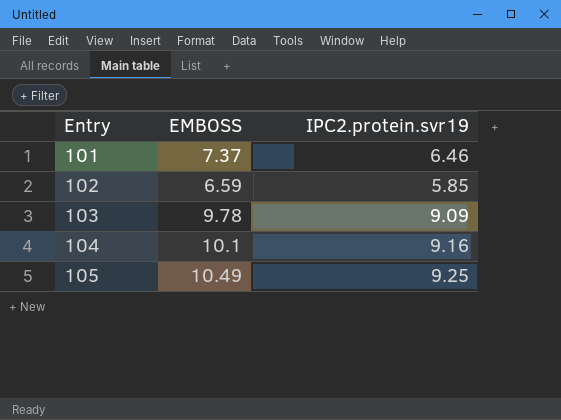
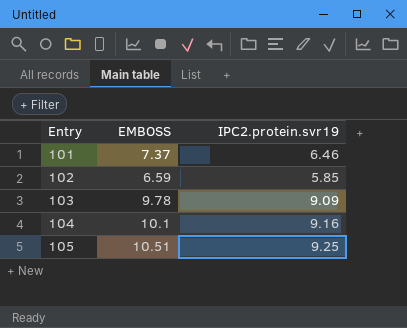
105 | EMBOSS: 10.49 -> 10.51

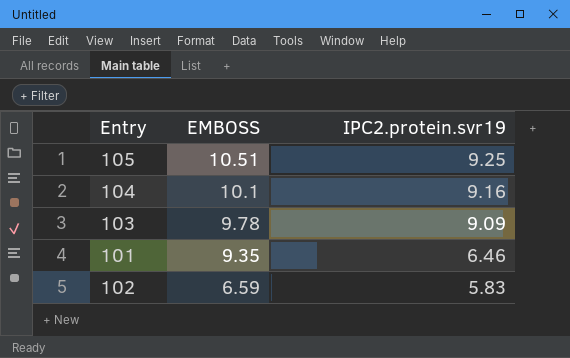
row order: Entry ascending -> EMBOSS descending
101 | EMBOSS: 7.37 -> 9.35
102 | IPC2.protein.svr19: 5.85 -> 5.83

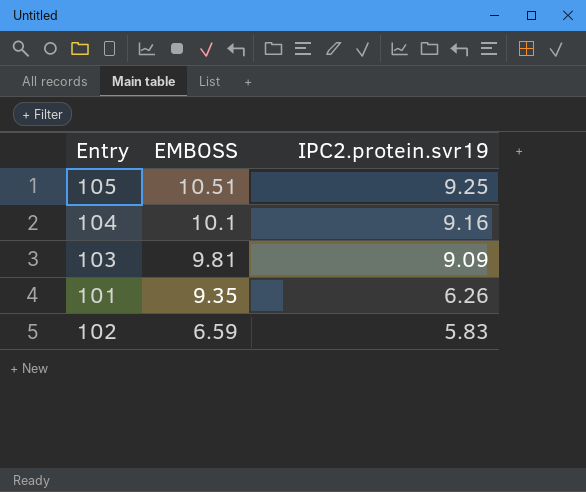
103 | EMBOSS: 9.78 -> 9.81
101 | IPC2.protein.svr19: 6.46 -> 6.26

